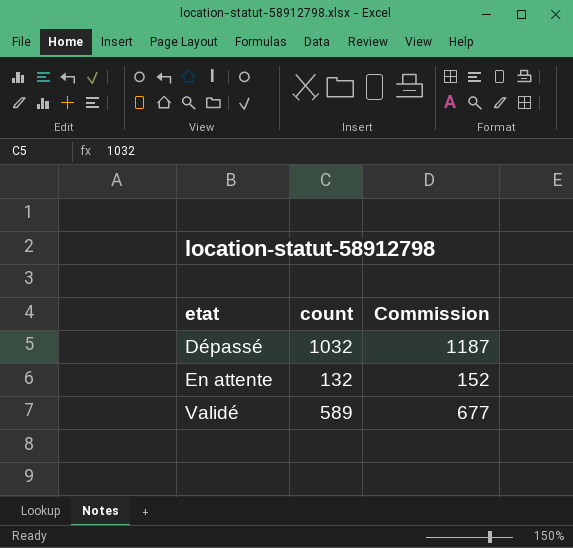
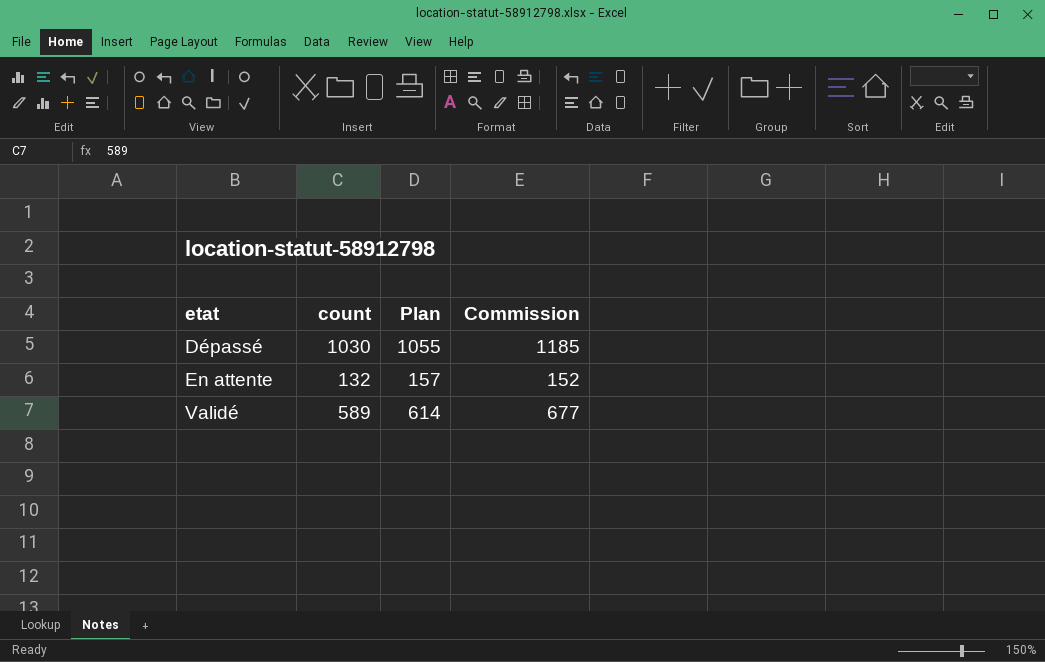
column Plan | formula: none -> [count] + 25
Dépassé | count: 1032 -> 1030
Dépassé | Commission: 1187 -> 1185

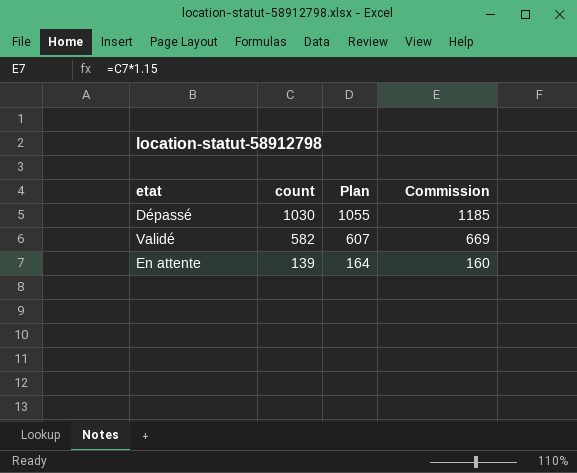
row order: etat ascending -> count descending
Validé | count: 589 -> 582
Validé | Plan: 614 -> 607
Validé | Commission: 677 -> 669
En attente | count: 132 -> 139
En attente | Plan: 157 -> 164
En attente | Commission: 152 -> 160

